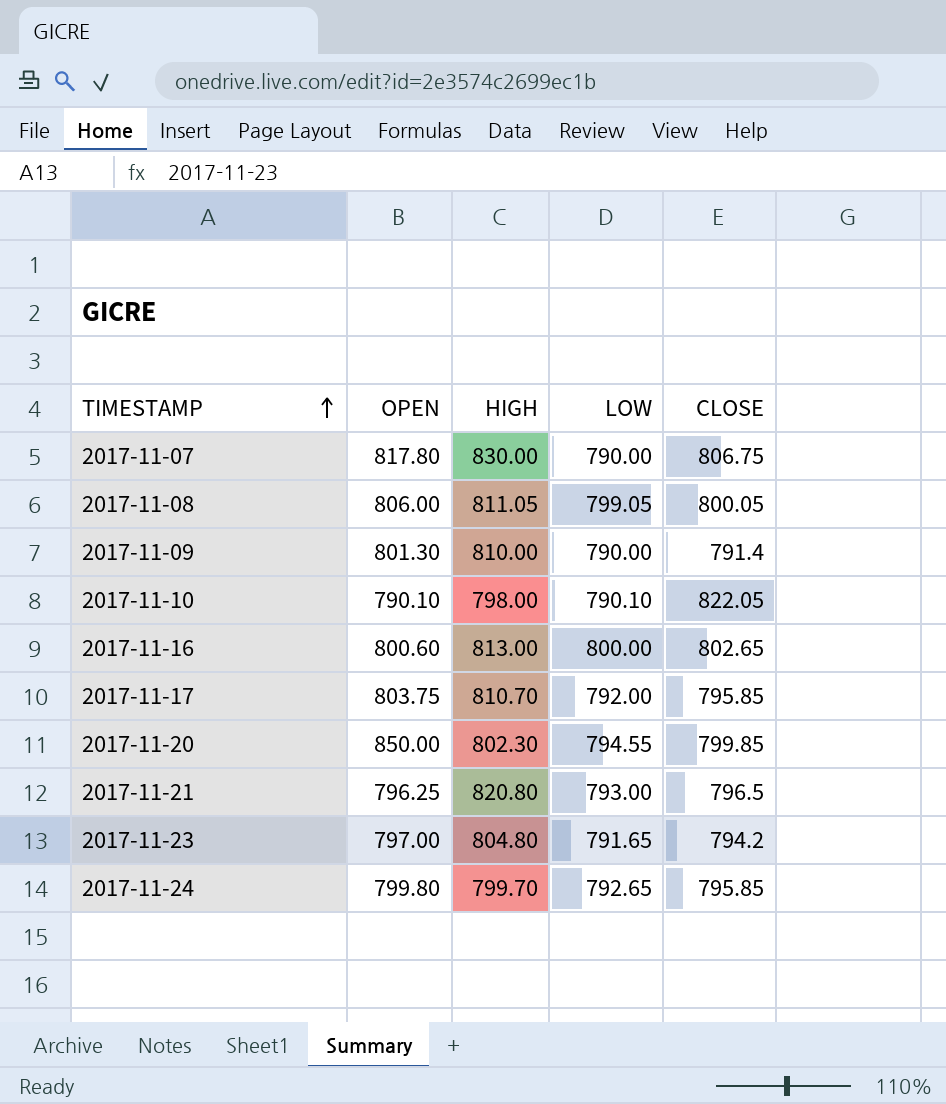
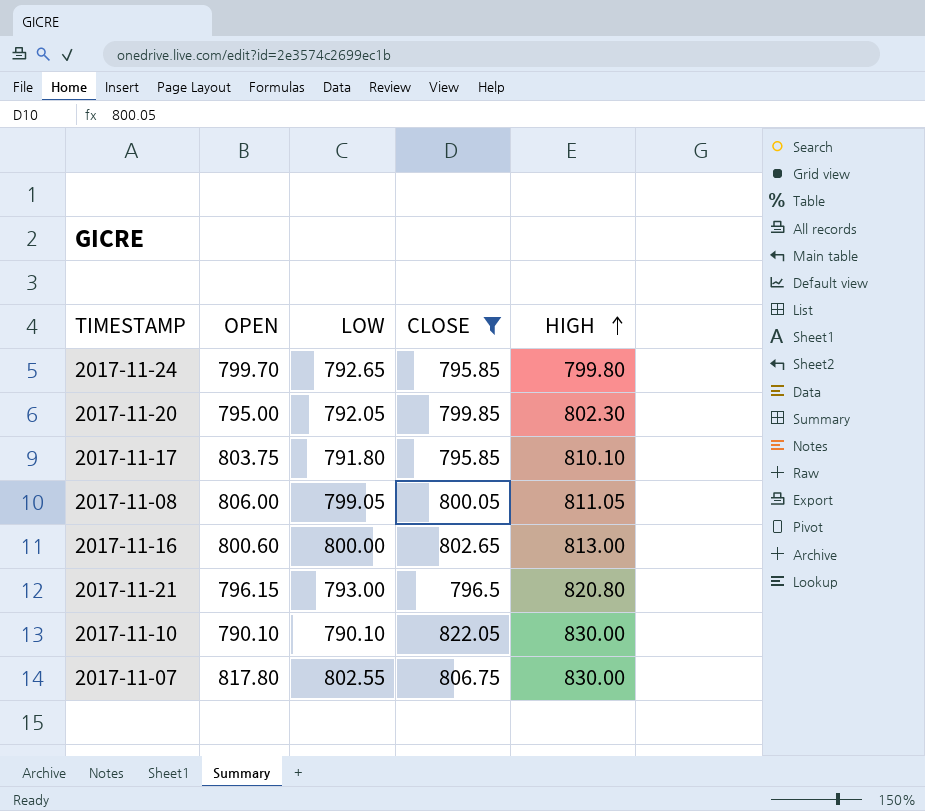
filter: none -> CLOSE >= 795.85
row order: TIMESTAMP ascending -> HIGH ascending
column HIGH | position: 3 -> 5
2017-11-24 | OPEN: 799.80 -> 799.70
2017-11-24 | HIGH: 799.70 -> 799.80
2017-11-20 | OPEN: 850.00 -> 795.00
2017-11-20 | LOW: 794.55 -> 792.05
2017-11-17 | LOW: 792.00 -> 791.80
2017-11-17 | HIGH: 810.70 -> 810.10
2017-11-21 | OPEN: 796.25 -> 796.15
2017-11-10 | HIGH: 798.00 -> 830.00
2017-11-07 | LOW: 790.00 -> 802.55

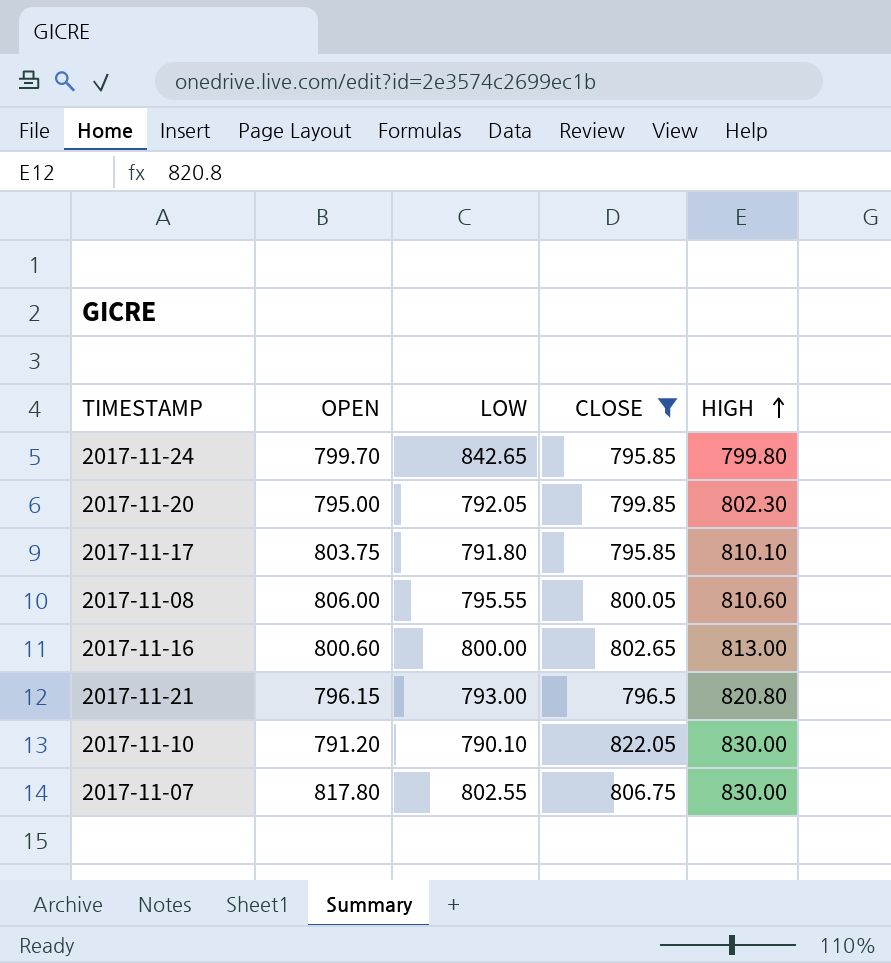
2017-11-24 | LOW: 792.65 -> 842.65
2017-11-08 | LOW: 799.05 -> 795.55
2017-11-08 | HIGH: 811.05 -> 810.60
2017-11-10 | OPEN: 790.10 -> 791.20

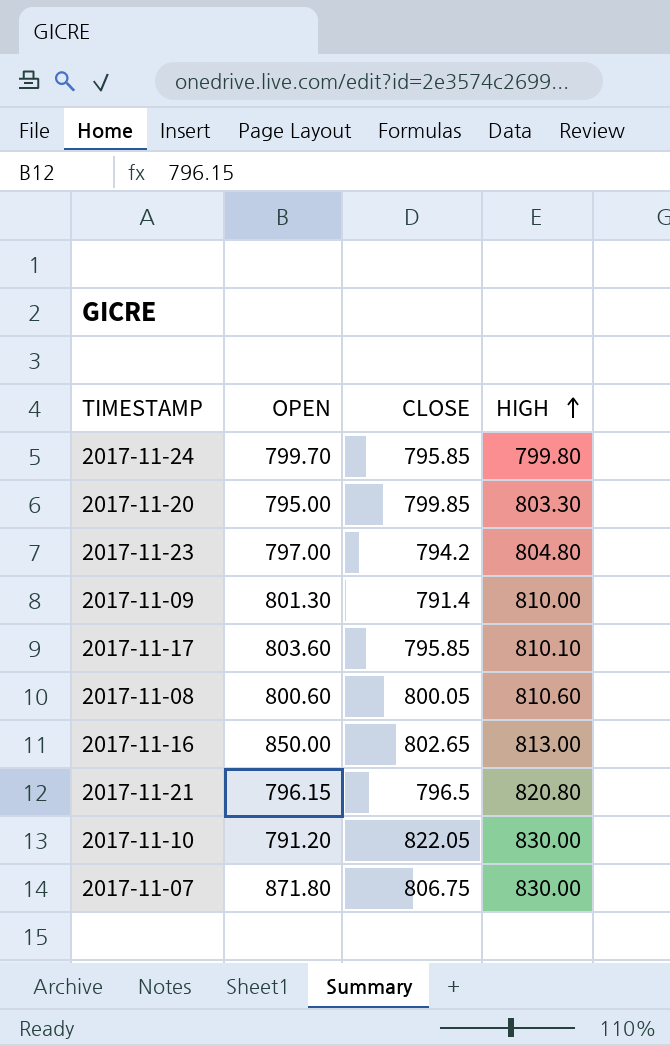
filter: CLOSE >= 795.85 -> none
column LOW | position: 3 -> none
2017-11-20 | HIGH: 802.30 -> 803.30
2017-11-17 | OPEN: 803.75 -> 803.60
2017-11-08 | OPEN: 806.00 -> 800.60
2017-11-16 | OPEN: 800.60 -> 850.00
2017-11-07 | OPEN: 817.80 -> 871.80

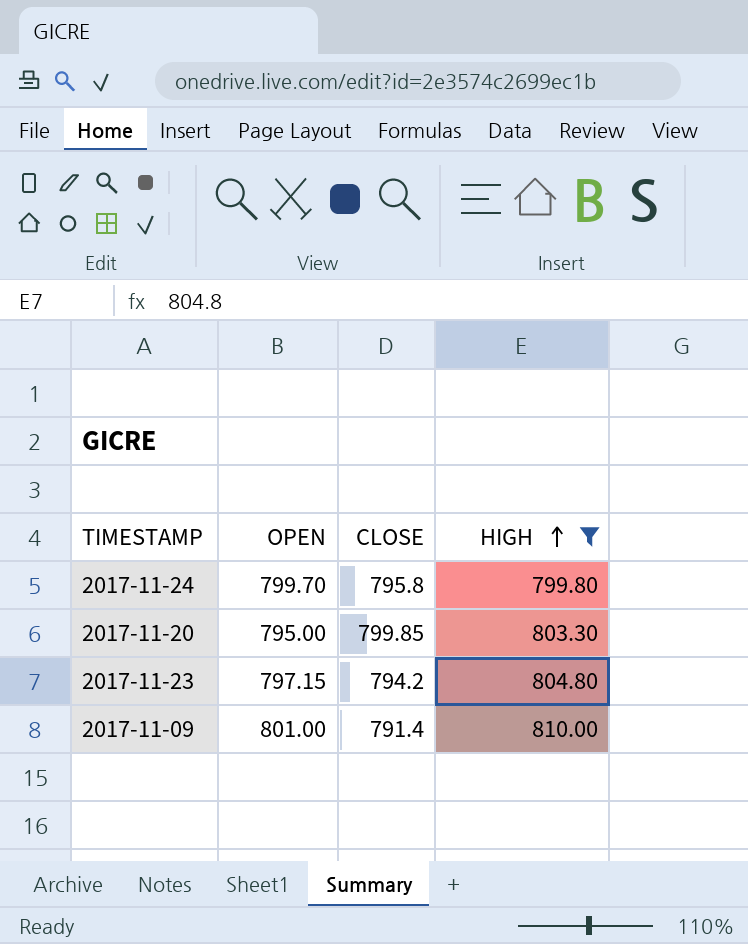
filter: none -> HIGH <= 810.00
2017-11-24 | CLOSE: 795.85 -> 795.8
2017-11-23 | OPEN: 797.00 -> 797.15
2017-11-09 | OPEN: 801.30 -> 801.00

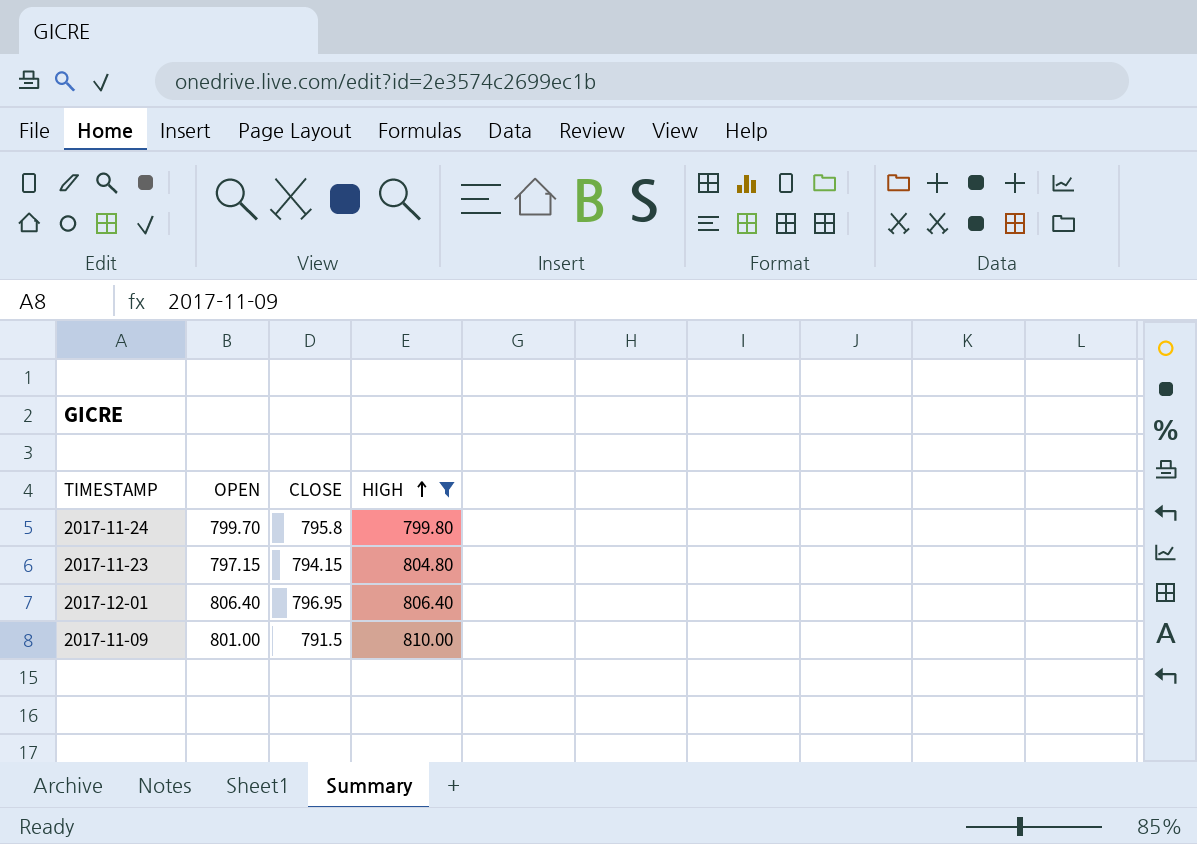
row 2017-11-20: 795.00 | 799.85 | 803.30 -> none
2017-11-23 | CLOSE: 794.2 -> 794.15
row 2017-12-01: none -> 806.40 | 796.95 | 806.40
2017-11-09 | CLOSE: 791.4 -> 791.5

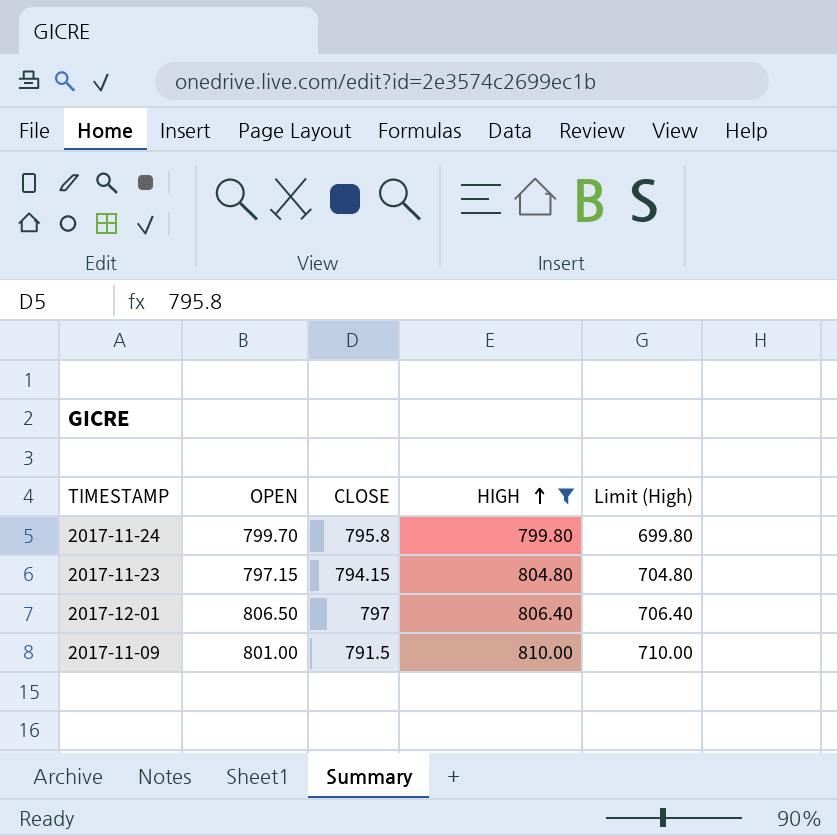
column Limit (High) | formula: none -> [HIGH] - 100
2017-12-01 | OPEN: 806.40 -> 806.50
2017-12-01 | CLOSE: 796.95 -> 797

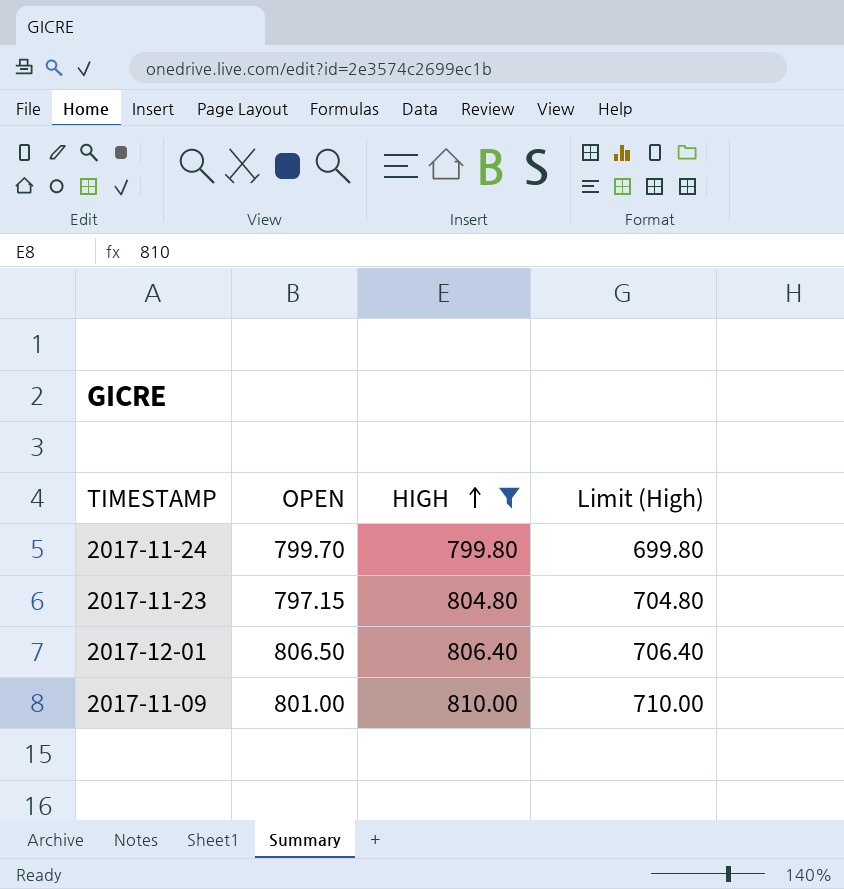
column CLOSE | position: 3 -> none

